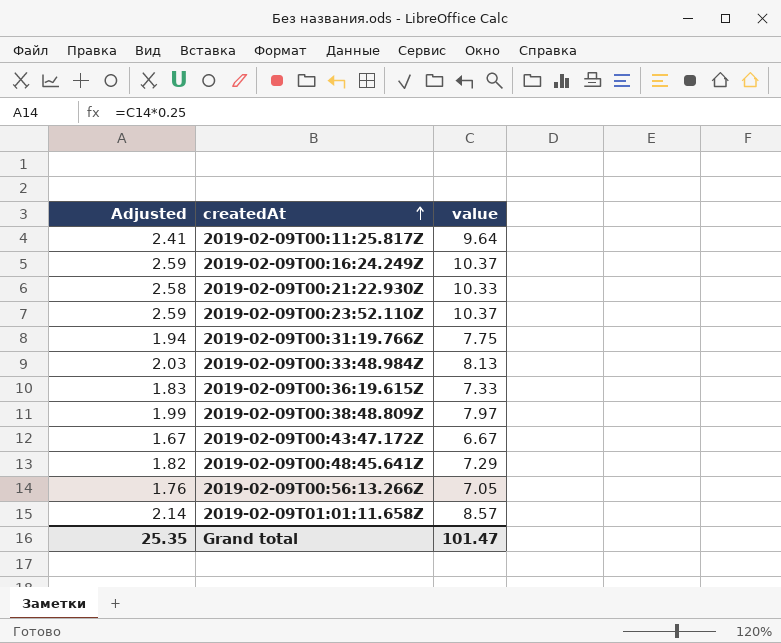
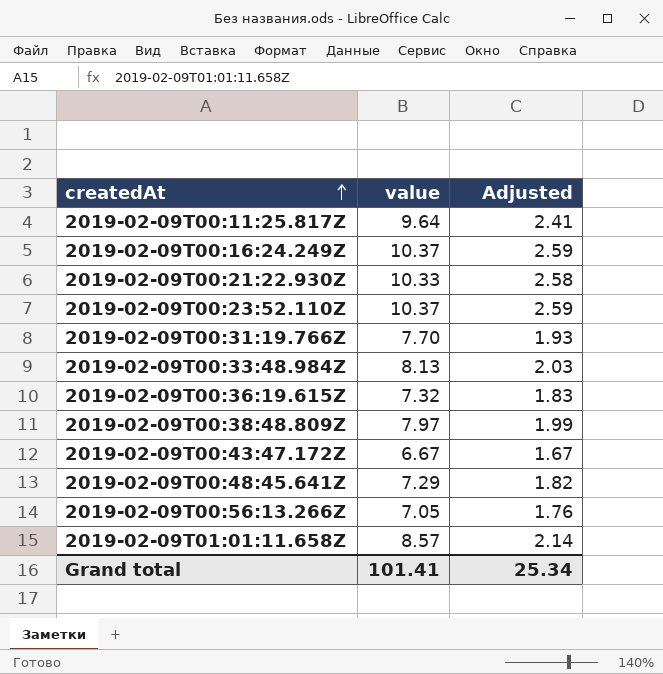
column Adjusted | position: 1 -> 3
2019-02-09T00:31:19.766Z | value: 7.75 -> 7.70
2019-02-09T00:31:19.766Z | Adjusted: 1.94 -> 1.93
2019-02-09T00:36:19.615Z | value: 7.33 -> 7.32
Grand total | value: 101.47 -> 101.41
Grand total | Adjusted: 25.35 -> 25.34

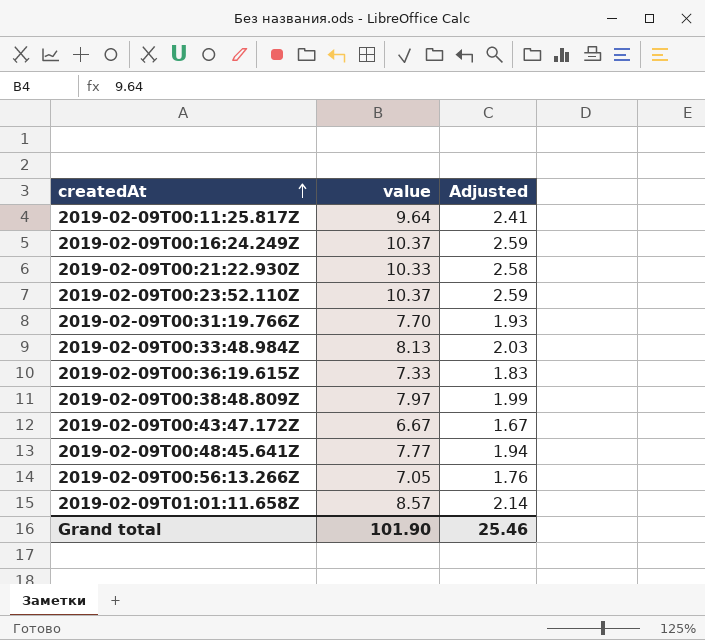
2019-02-09T00:36:19.615Z | value: 7.32 -> 7.33
2019-02-09T00:48:45.641Z | value: 7.29 -> 7.77
2019-02-09T00:48:45.641Z | Adjusted: 1.82 -> 1.94
Grand total | value: 101.41 -> 101.90
Grand total | Adjusted: 25.34 -> 25.46

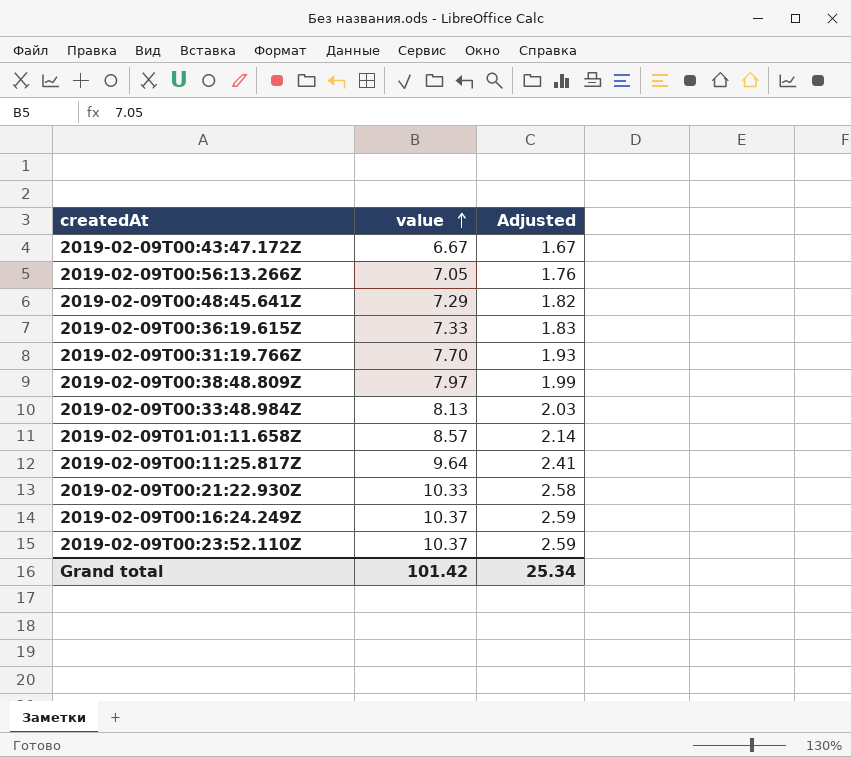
row order: createdAt ascending -> value ascending
2019-02-09T00:48:45.641Z | value: 7.77 -> 7.29
2019-02-09T00:48:45.641Z | Adjusted: 1.94 -> 1.82
Grand total | value: 101.90 -> 101.42
Grand total | Adjusted: 25.46 -> 25.34

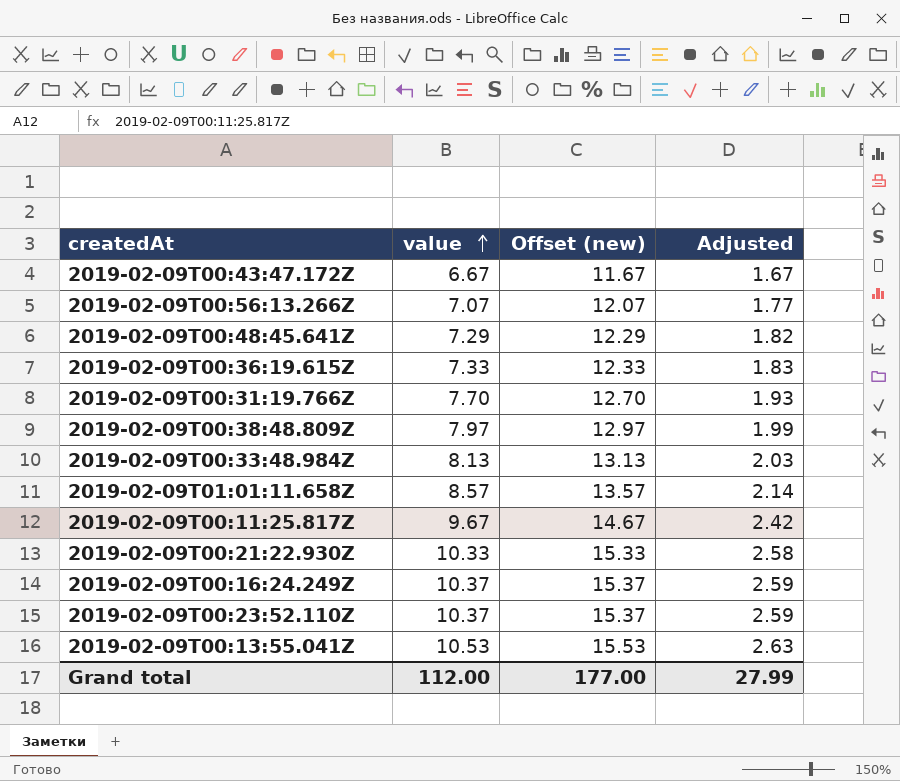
column Offset (new) | formula: none -> [value] + 5
2019-02-09T00:56:13.266Z | value: 7.05 -> 7.07
2019-02-09T00:56:13.266Z | Adjusted: 1.76 -> 1.77
2019-02-09T00:11:25.817Z | value: 9.64 -> 9.67
2019-02-09T00:11:25.817Z | Adjusted: 2.41 -> 2.42
row 2019-02-09T00:13:55.041Z: none -> 10.53 | 15.53 | 2.63
Grand total | value: 101.42 -> 112.00
Grand total | Adjusted: 25.34 -> 27.99

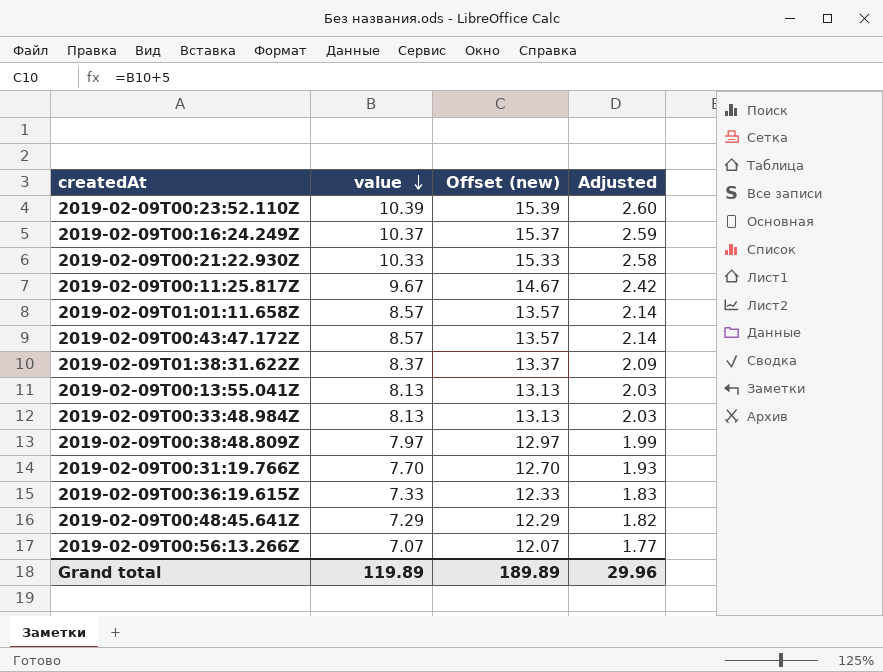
row order: value ascending -> value descending
2019-02-09T00:23:52.110Z | value: 10.37 -> 10.39
2019-02-09T00:23:52.110Z | Offset (new): 15.37 -> 15.39
2019-02-09T00:23:52.110Z | Adjusted: 2.59 -> 2.60
2019-02-09T00:43:47.172Z | value: 6.67 -> 8.57
2019-02-09T00:43:47.172Z | Offset (new): 11.67 -> 13.57
2019-02-09T00:43:47.172Z | Adjusted: 1.67 -> 2.14
row 2019-02-09T01:38:31.622Z: none -> 8.37 | 13.37 | 2.09
2019-02-09T00:13:55.041Z | value: 10.53 -> 8.13
2019-02-09T00:13:55.041Z | Offset (new): 15.53 -> 13.13
2019-02-09T00:13:55.041Z | Adjusted: 2.63 -> 2.03
Grand total | value: 112.00 -> 119.89
Grand total | Offset (new): 177.00 -> 189.89
Grand total | Adjusted: 27.99 -> 29.96

